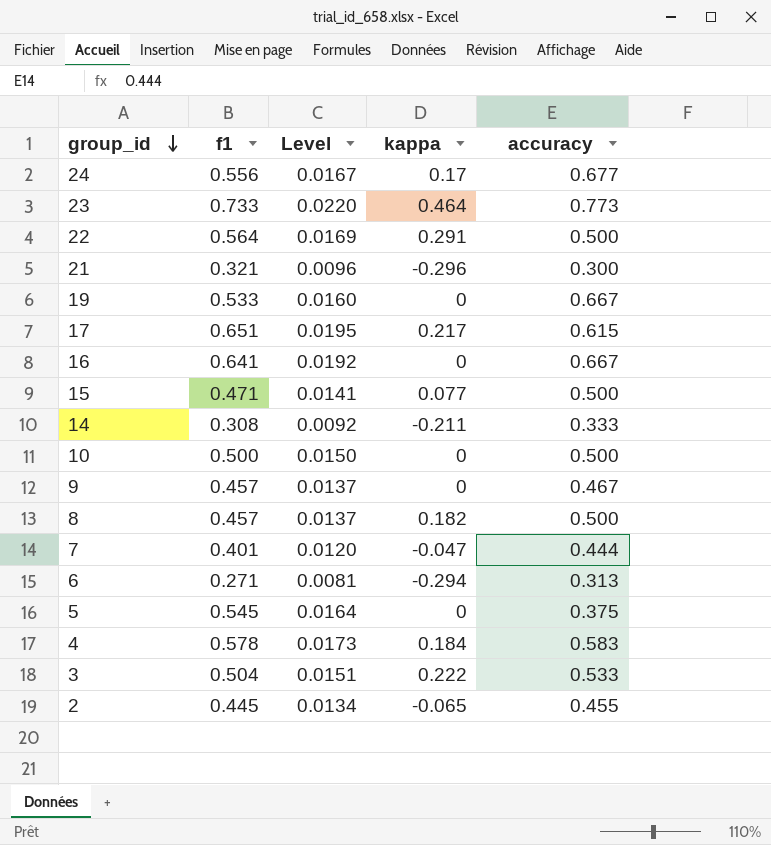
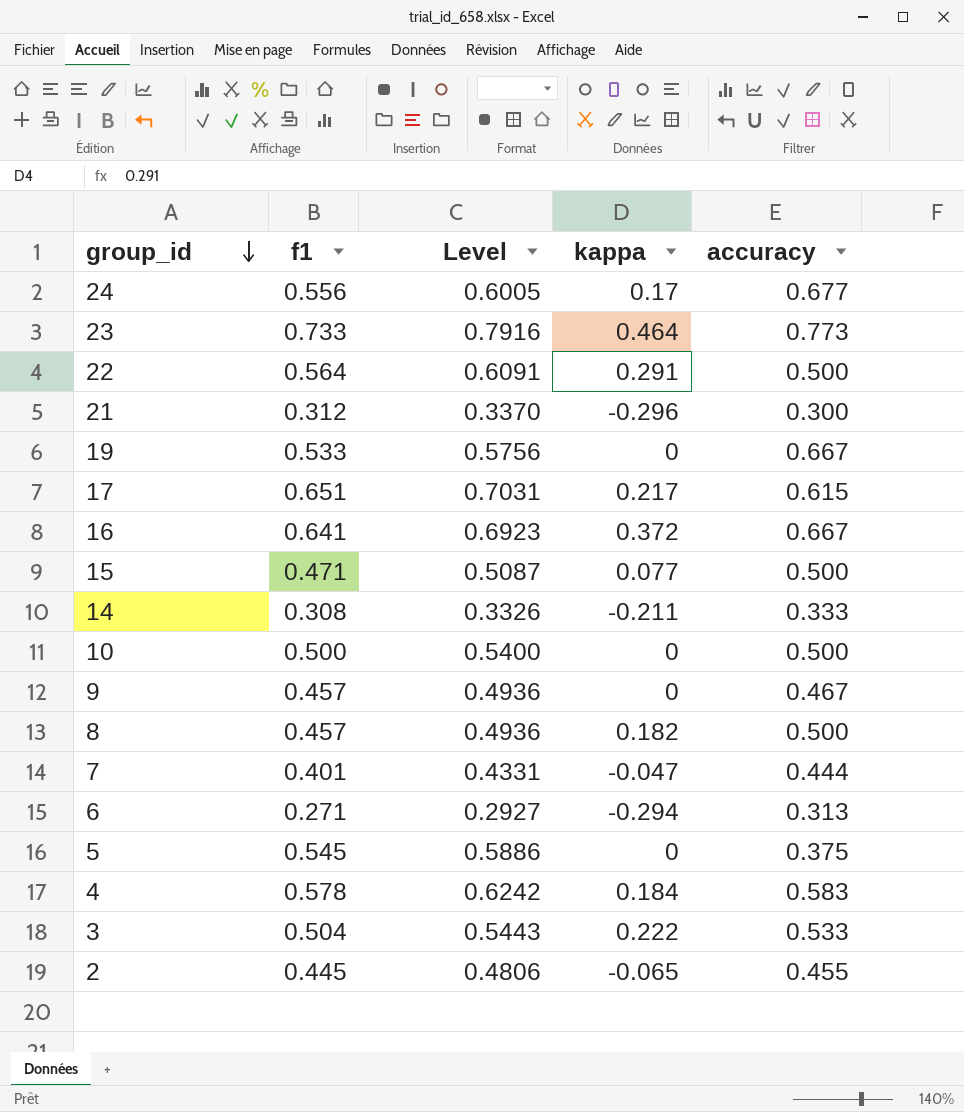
column Level | formula: [f1] * 0.03 -> [f1] * 1.08
21 | f1: 0.321 -> 0.312
16 | kappa: 0 -> 0.372

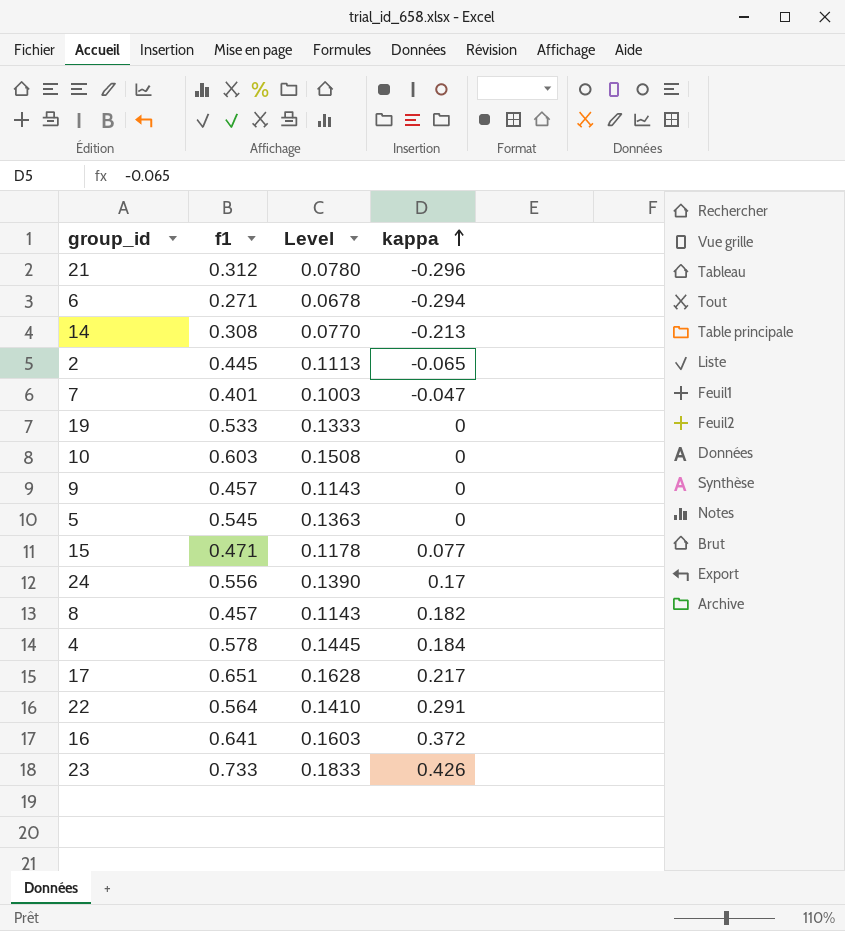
row order: group_id descending -> kappa ascending
column accuracy | position: 5 -> none
column Level | formula: [f1] * 1.08 -> [f1] * 0.25
row 3: 0.504 | 0.5443 | 0.222 | 0.533 -> none
14 | kappa: -0.211 -> -0.213
10 | f1: 0.500 -> 0.603
23 | kappa: 0.464 -> 0.426

